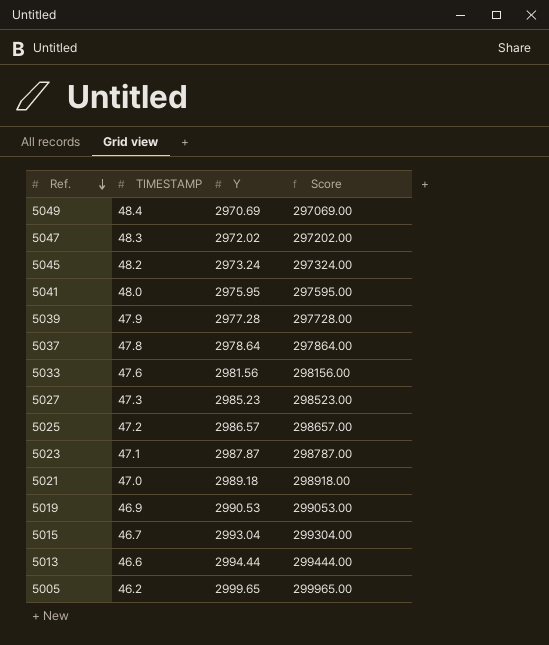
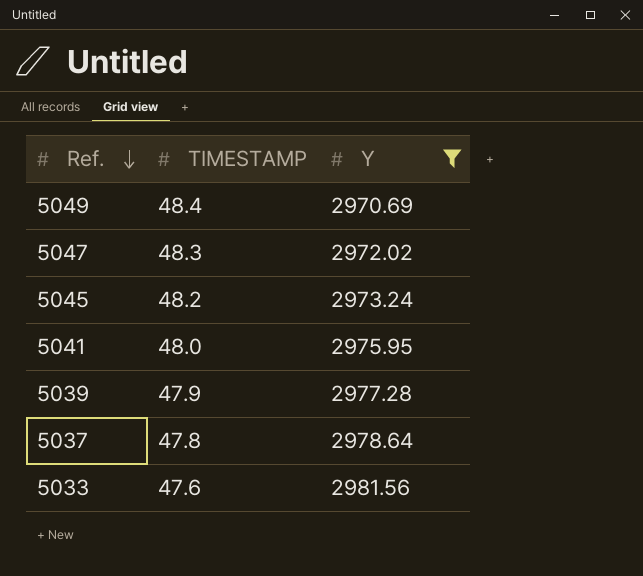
filter: none -> Y <= 2981.56
column Score | formula: [Y] * 100 -> none

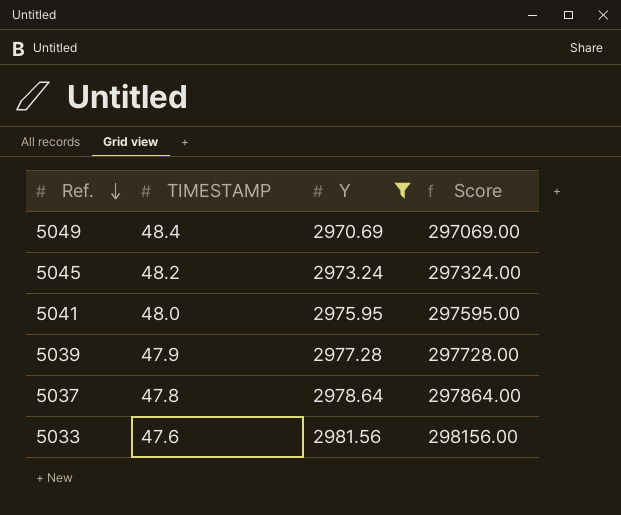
column Score | formula: none -> [Y] * 100
row 5047: 48.3 | 2972.02 -> none

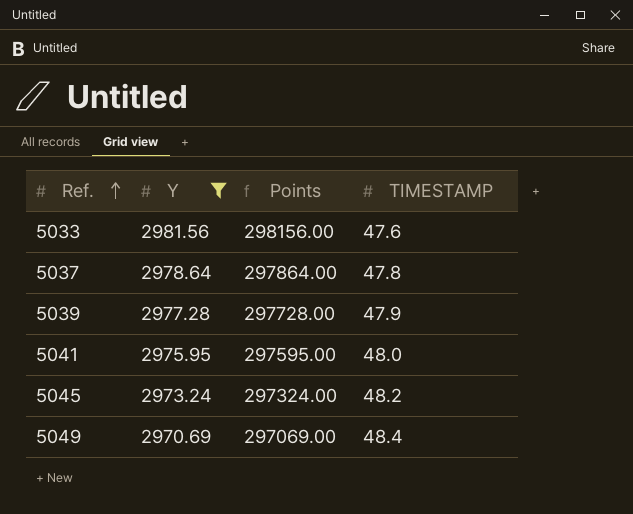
row order: Ref. descending -> Ref. ascending
column name: Score -> Points
column TIMESTAMP | position: 2 -> 4

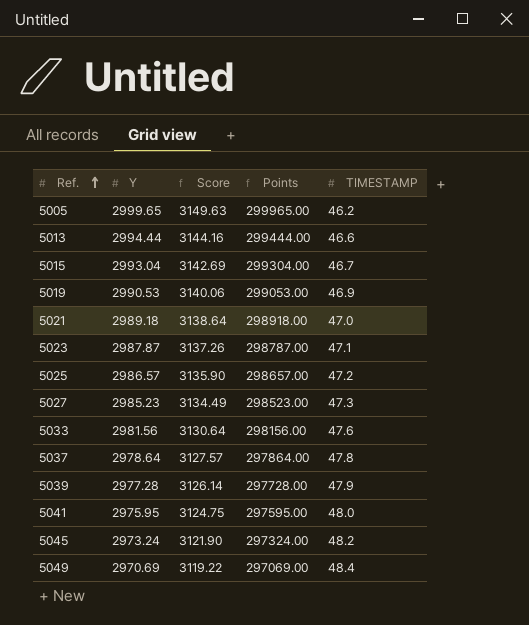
filter: Y <= 2981.56 -> none
column Score | formula: none -> [Y] * 1.05

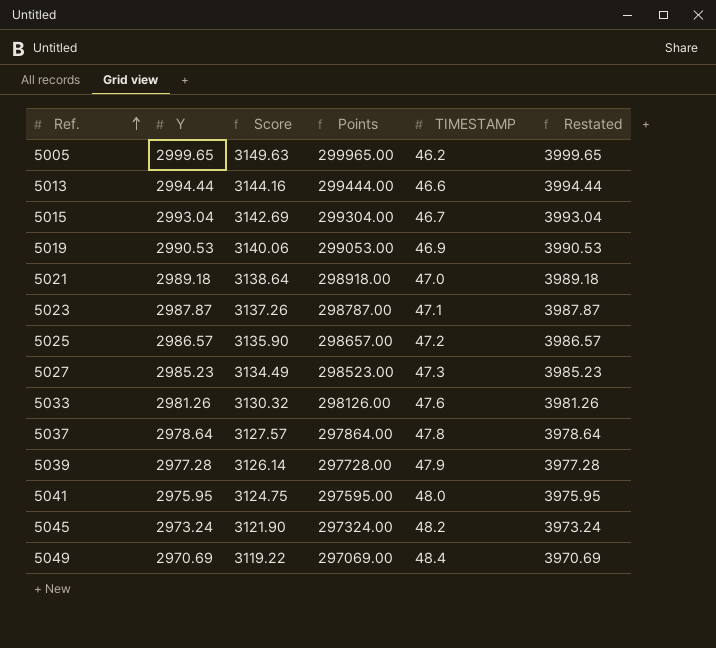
column Restated | formula: none -> [Y] + 1000
5033 | Y: 2981.56 -> 2981.26
5033 | Score: 3130.64 -> 3130.32
5033 | Points: 298156.00 -> 298126.00

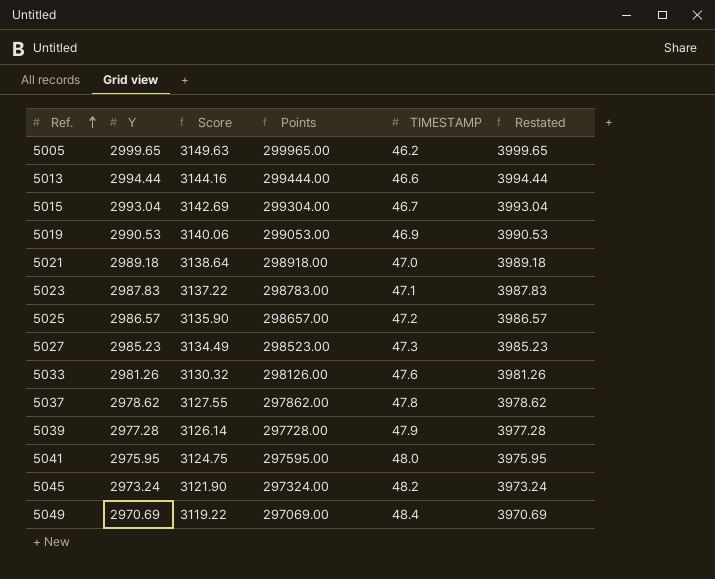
5023 | Y: 2987.87 -> 2987.83
5023 | Score: 3137.26 -> 3137.22
5023 | Points: 298787.00 -> 298783.00
5023 | Restated: 3987.87 -> 3987.83
5037 | Y: 2978.64 -> 2978.62
5037 | Score: 3127.57 -> 3127.55
5037 | Points: 297864.00 -> 297862.00
5037 | Restated: 3978.64 -> 3978.62

